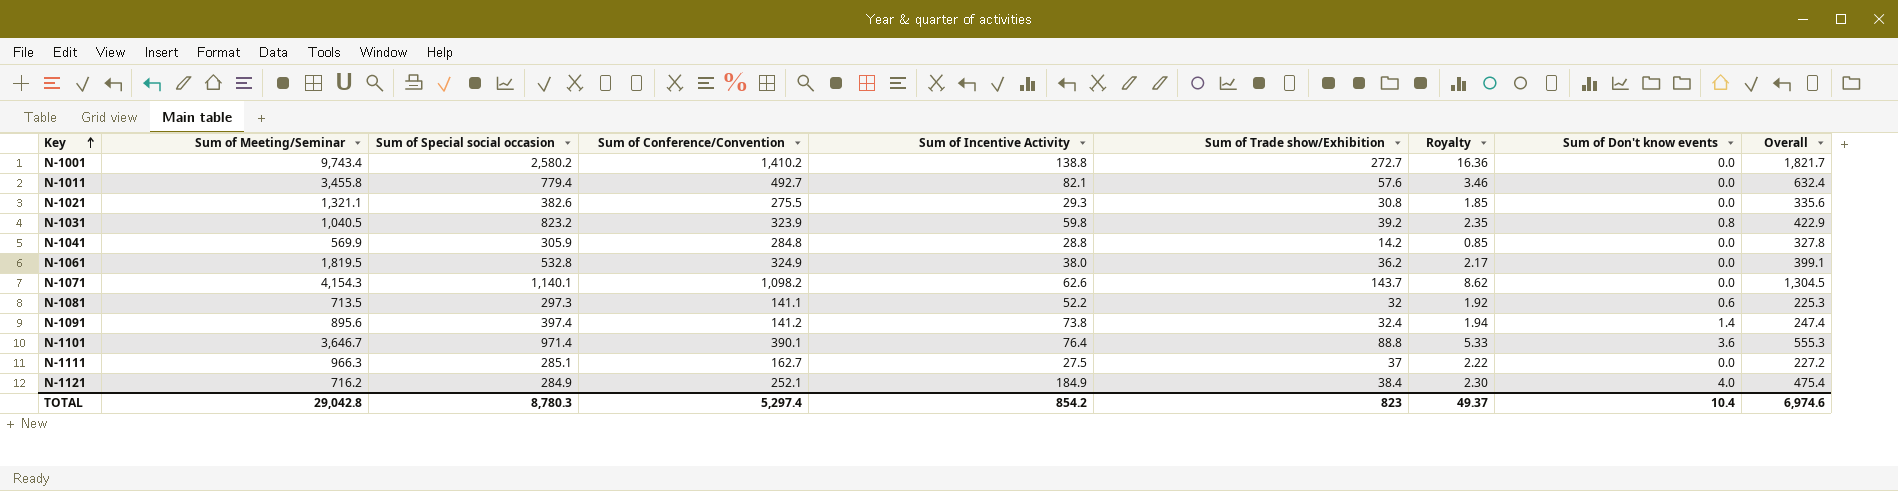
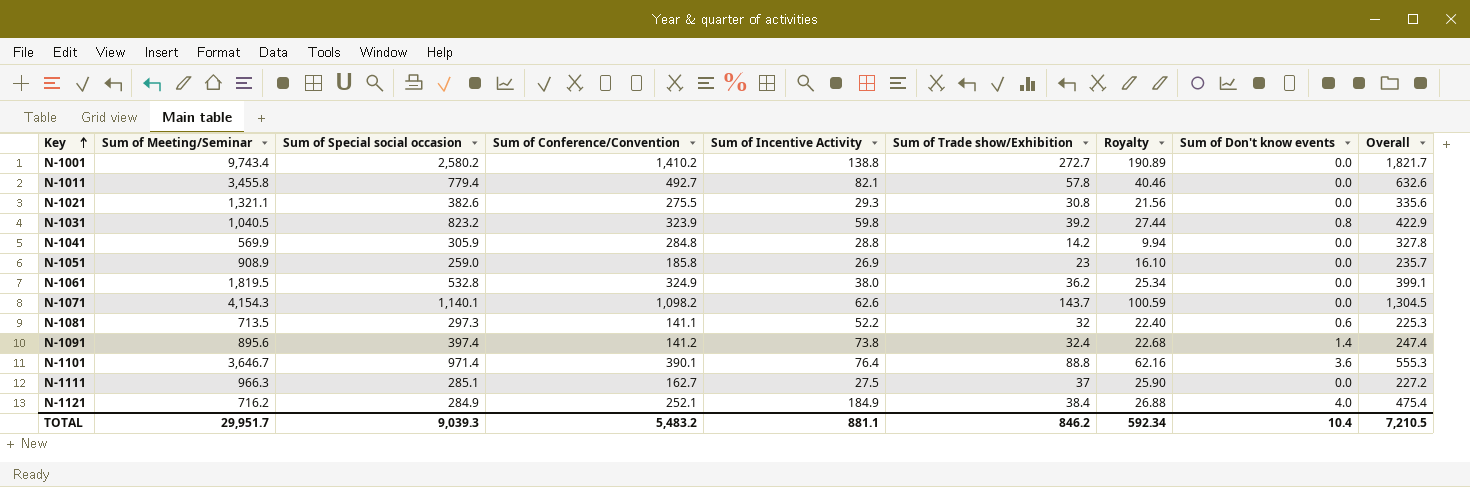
column Royalty | formula: [Sum of Trade show/Exhibition] * 0.06 -> [Sum of Trade show/Exhibition] * 0.7
N-1011 | Sum of Trade show/Exhibition: 57.6 -> 57.8
N-1011 | Overall: 632.4 -> 632.6
row N-1051: none -> 908.9 | 259.0 | 185.8 | 26.9 | 23 | 16.10 | 0.0 | 235.7
TOTAL | Sum of Meeting/Seminar: 29,042.8 -> 29,951.7
TOTAL | Sum of Special social occasion: 8,780.3 -> 9,039.3
TOTAL | Sum of Conference/Convention: 5,297.4 -> 5,483.2
TOTAL | Sum of Incentive Activity: 854.2 -> 881.1
TOTAL | Sum of Trade show/Exhibition: 823 -> 846.2
TOTAL | Royalty: 49.37 -> 592.34
TOTAL | Overall: 6,974.6 -> 7,210.5

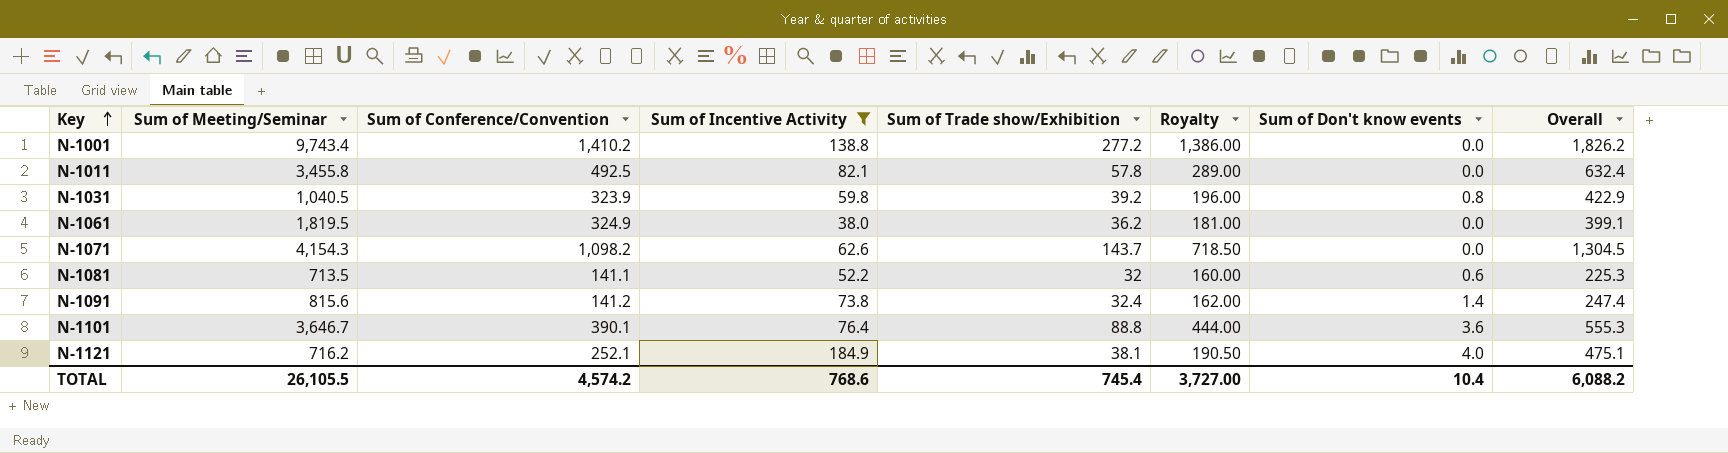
filter: none -> Sum of Incentive Activity >= 38.0
column Sum of Special social occasion | position: 3 -> none
column Royalty | formula: [Sum of Trade show/Exhibition] * 0.7 -> [Sum of Trade show/Exhibition] * 5
N-1001 | Sum of Trade show/Exhibition: 272.7 -> 277.2
N-1001 | Overall: 1,821.7 -> 1,826.2
N-1011 | Sum of Conference/Convention: 492.7 -> 492.5
N-1011 | Overall: 632.6 -> 632.4
N-1091 | Sum of Meeting/Seminar: 895.6 -> 815.6
N-1121 | Sum of Trade show/Exhibition: 38.4 -> 38.1
N-1121 | Overall: 475.4 -> 475.1
TOTAL | Sum of Meeting/Seminar: 29,951.7 -> 26,105.5
TOTAL | Sum of Conference/Convention: 5,483.2 -> 4,574.2
TOTAL | Sum of Incentive Activity: 881.1 -> 768.6
TOTAL | Sum of Trade show/Exhibition: 846.2 -> 745.4
TOTAL | Royalty: 592.34 -> 3,727.00
TOTAL | Overall: 7,210.5 -> 6,088.2

